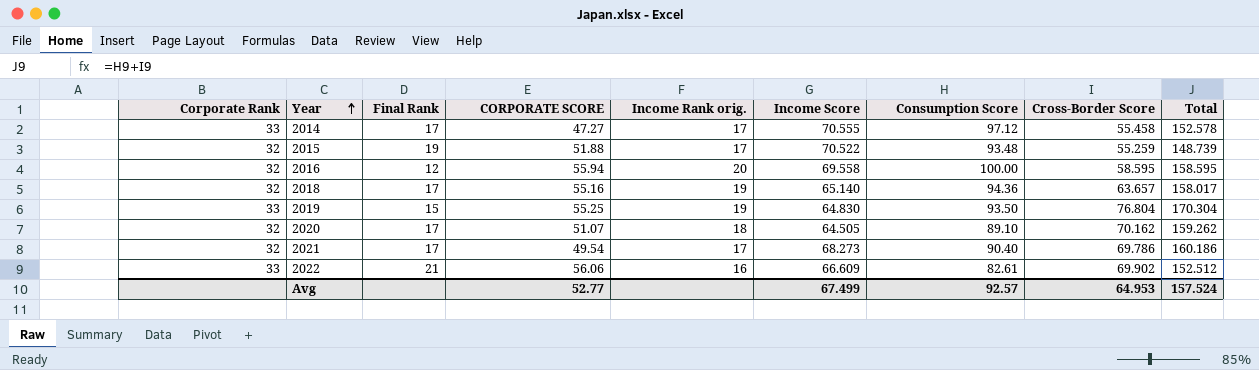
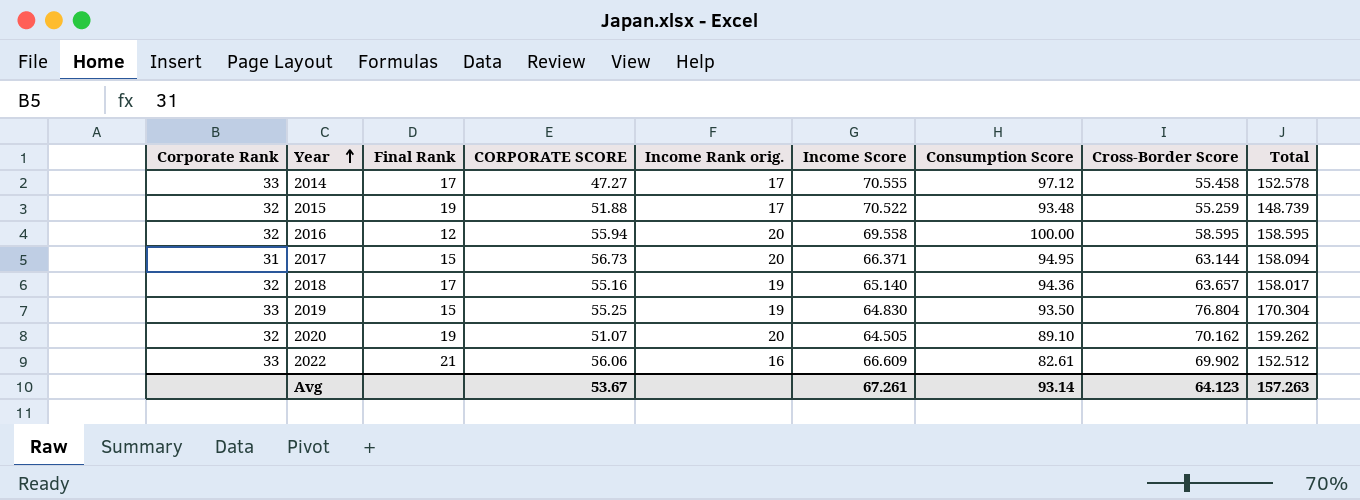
row 2021: 32 | 17 | 49.54 | 17 | 68.273 | 90.40 | 69.786 | 160.186 -> none
row 2017: none -> 31 | 15 | 56.73 | 20 | 66.371 | 94.95 | 63.144 | 158.094
2020 | Final Rank: 17 -> 19
2020 | Income Rank orig.: 18 -> 20
Avg | CORPORATE SCORE: 52.77 -> 53.67
Avg | Income Score: 67.499 -> 67.261
Avg | Consumption Score: 92.57 -> 93.14
Avg | Cross-Border Score: 64.953 -> 64.123
Avg | Total: 157.524 -> 157.263

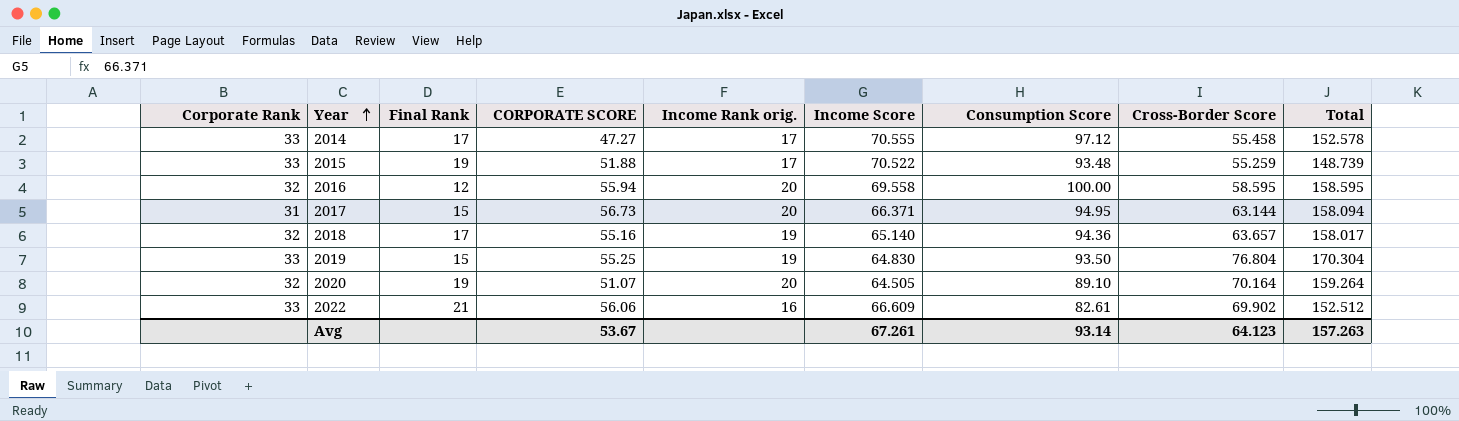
2015 | Corporate Rank: 32 -> 33
2020 | Cross-Border Score: 70.162 -> 70.164
2020 | Total: 159.262 -> 159.264

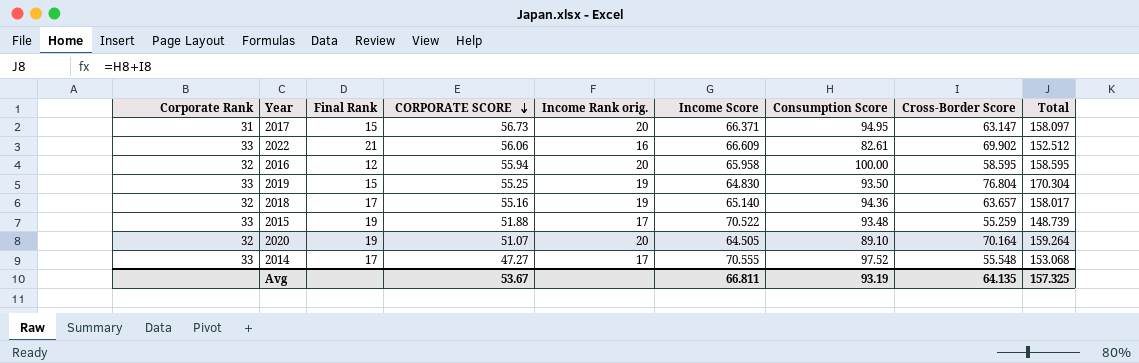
row order: Year ascending -> CORPORATE SCORE descending
2017 | Cross-Border Score: 63.144 -> 63.147
2017 | Total: 158.094 -> 158.097
2016 | Income Score: 69.558 -> 65.958
2014 | Consumption Score: 97.12 -> 97.52
2014 | Cross-Border Score: 55.458 -> 55.548
2014 | Total: 152.578 -> 153.068
Avg | Income Score: 67.261 -> 66.811
Avg | Consumption Score: 93.14 -> 93.19
Avg | Cross-Border Score: 64.123 -> 64.135
Avg | Total: 157.263 -> 157.325

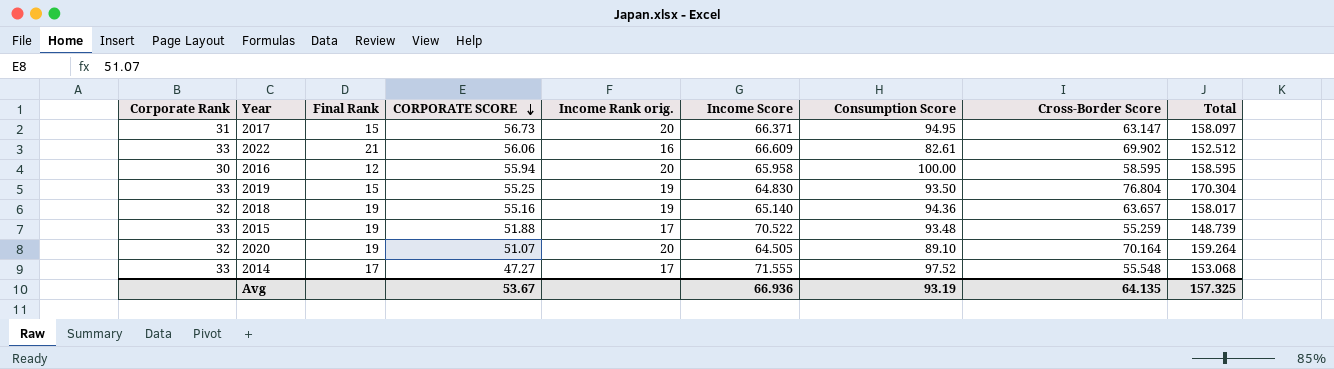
2016 | Corporate Rank: 32 -> 30
2018 | Final Rank: 17 -> 19
2014 | Income Score: 70.555 -> 71.555
Avg | Income Score: 66.811 -> 66.936

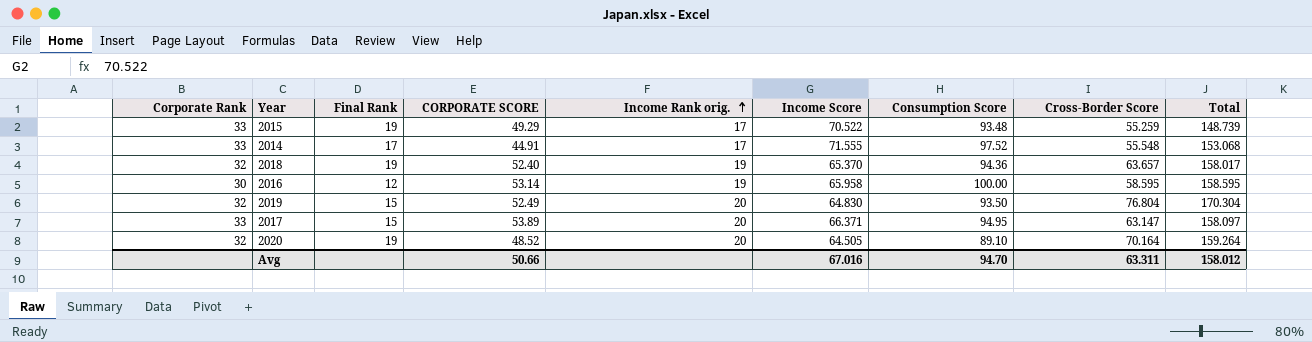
row order: CORPORATE SCORE descending -> Income Rank orig. ascending
row 2022: 33 | 21 | 56.06 | 16 | 66.609 | 82.61 | 69.902 | 152.512 -> none
2015 | CORPORATE SCORE: 51.88 -> 49.29
2014 | CORPORATE SCORE: 47.27 -> 44.91
2018 | CORPORATE SCORE: 55.16 -> 52.40
2018 | Income Score: 65.140 -> 65.370
2016 | CORPORATE SCORE: 55.94 -> 53.14
2016 | Income Rank orig.: 20 -> 19
2019 | Corporate Rank: 33 -> 32
2019 | CORPORATE SCORE: 55.25 -> 52.49
2019 | Income Rank orig.: 19 -> 20
2017 | Corporate Rank: 31 -> 33
2017 | CORPORATE SCORE: 56.73 -> 53.89
2020 | CORPORATE SCORE: 51.07 -> 48.52
Avg | CORPORATE SCORE: 53.67 -> 50.66
Avg | Income Score: 66.936 -> 67.016
Avg | Consumption Score: 93.19 -> 94.70
Avg | Cross-Border Score: 64.135 -> 63.311
Avg | Total: 157.325 -> 158.012

